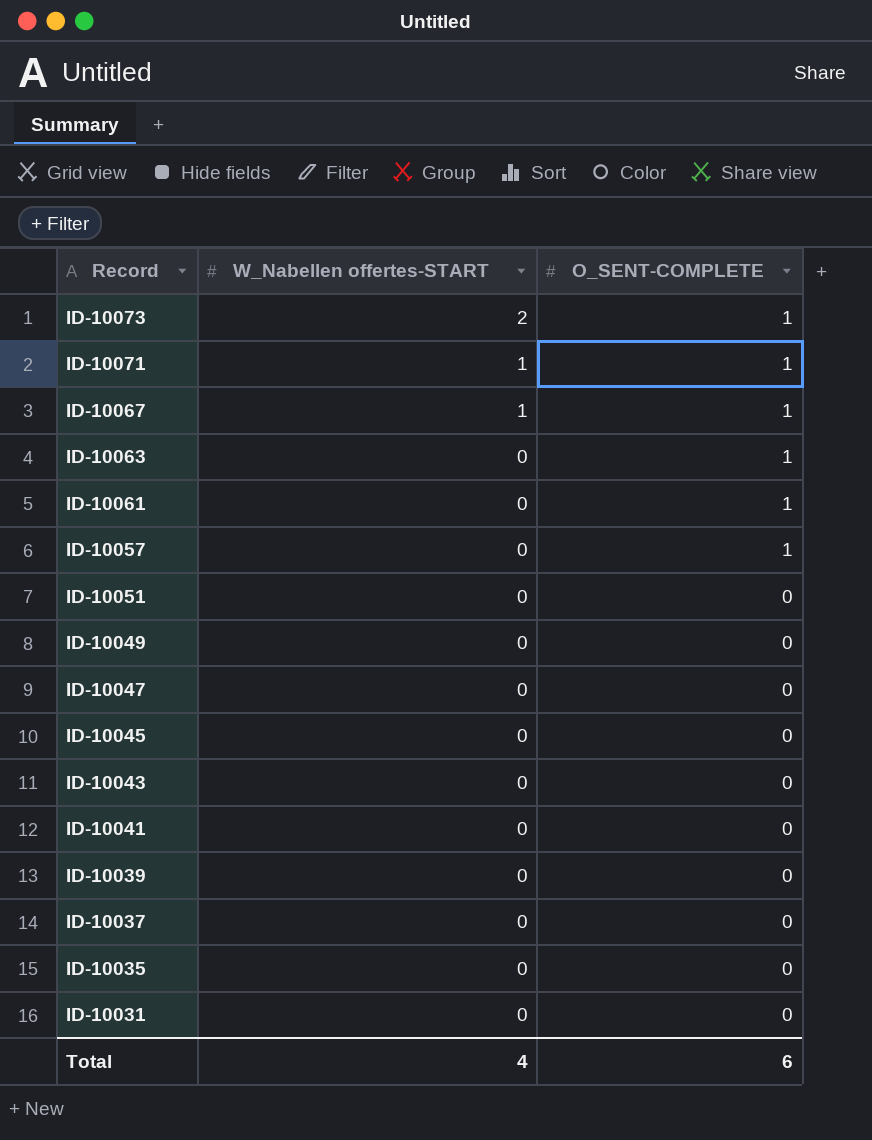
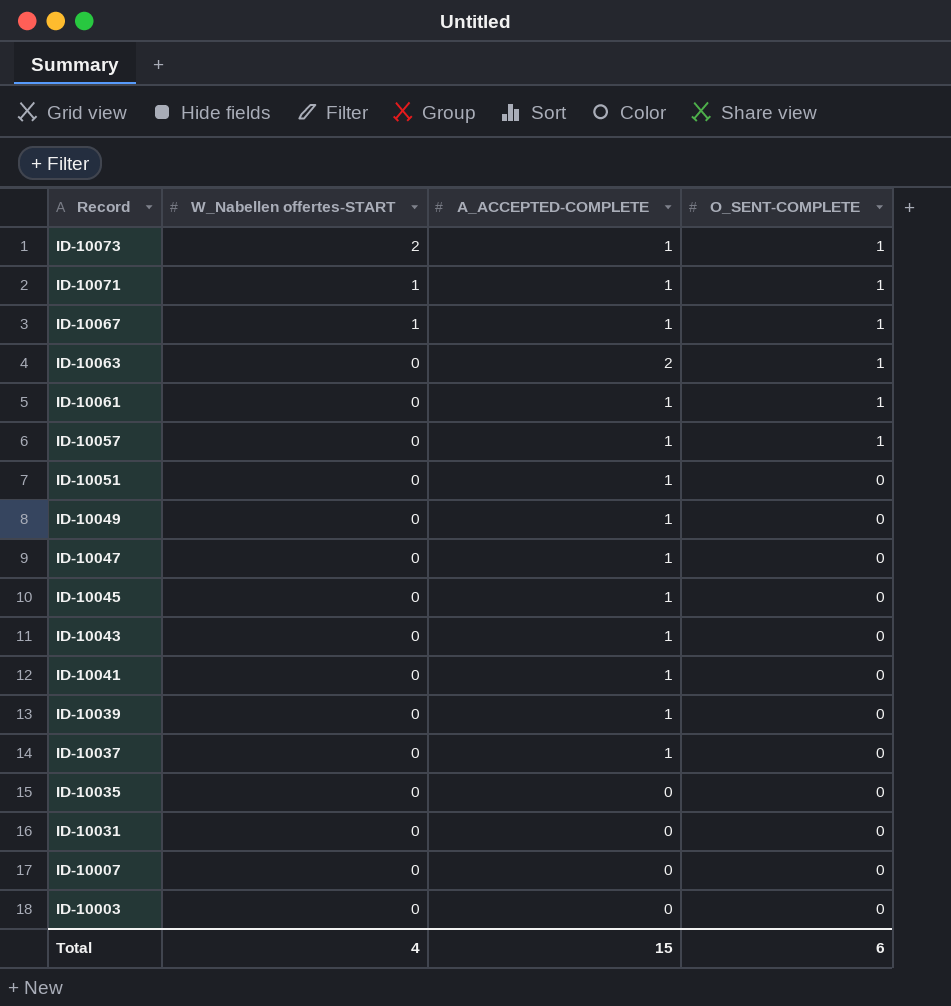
column A_ACCEPTED-COMPLETE | position: none -> 3
row ID-10007: none -> 0 | 0 | 0
row ID-10003: none -> 0 | 0 | 0

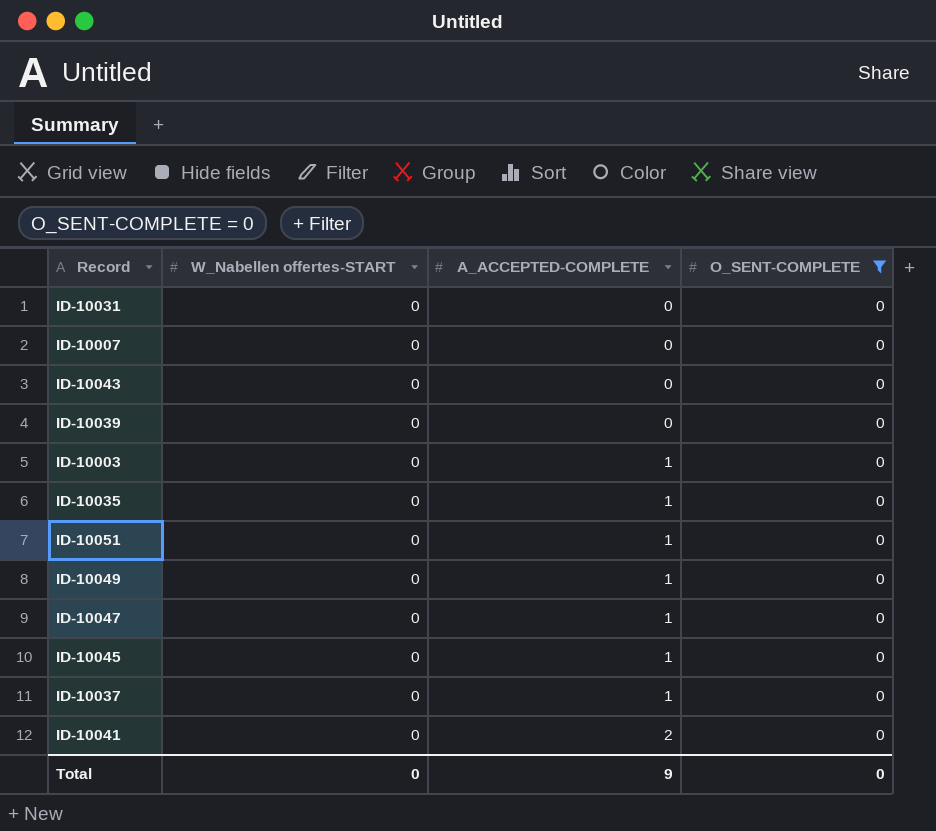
filter: none -> O_SENT-COMPLETE = 0
row order: Record descending -> A_ACCEPTED-COMPLETE ascending
ID-10043 | A_ACCEPTED-COMPLETE: 1 -> 0
ID-10039 | A_ACCEPTED-COMPLETE: 1 -> 0
ID-10003 | A_ACCEPTED-COMPLETE: 0 -> 1
ID-10035 | A_ACCEPTED-COMPLETE: 0 -> 1
ID-10041 | A_ACCEPTED-COMPLETE: 1 -> 2
Total | W_Nabellen offertes-START: 4 -> 0
Total | A_ACCEPTED-COMPLETE: 15 -> 9
Total | O_SENT-COMPLETE: 6 -> 0

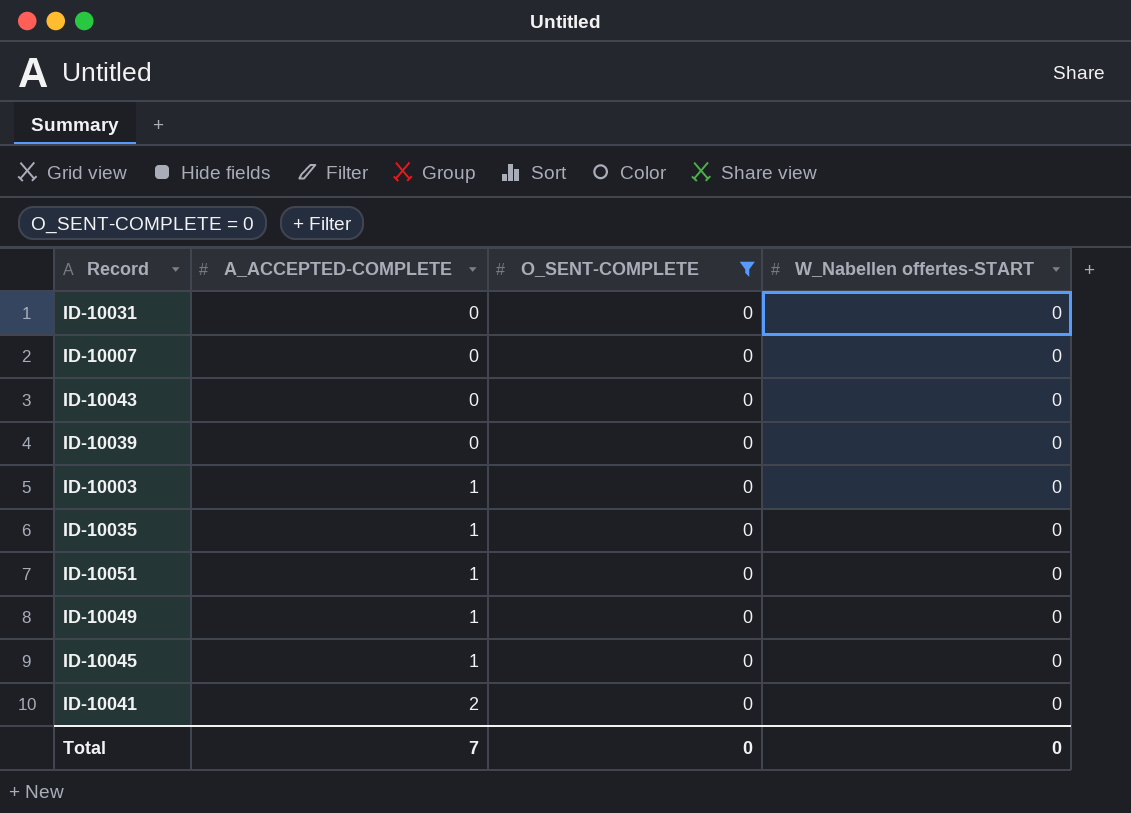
column W_Nabellen offertes-START | position: 2 -> 4
row ID-10047: 0 | 1 | 0 -> none
row ID-10037: 0 | 1 | 0 -> none
Total | A_ACCEPTED-COMPLETE: 9 -> 7

